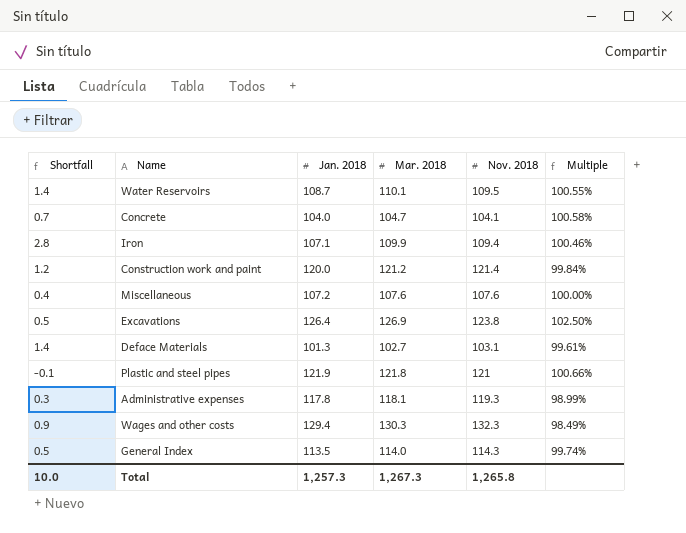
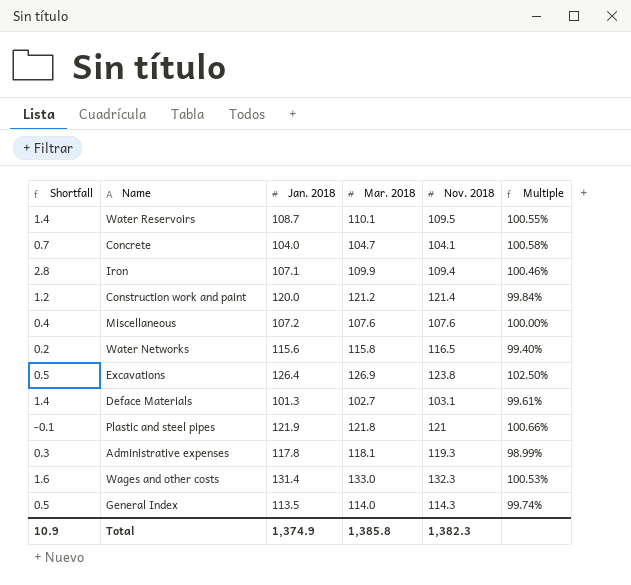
row Water Networks: none -> 0.2 | 115.6 | 115.8 | 116.5 | 99.40%
Wages and other costs | Shortfall: 0.9 -> 1.6
Wages and other costs | Jan. 2018: 129.4 -> 131.4
Wages and other costs | Mar. 2018: 130.3 -> 133.0
Wages and other costs | Multiple: 98.49% -> 100.53%
Total | Shortfall: 10.0 -> 10.9
Total | Jan. 2018: 1,257.3 -> 1,374.9
Total | Mar. 2018: 1,267.3 -> 1,385.8
Total | Nov. 2018: 1,265.8 -> 1,382.3

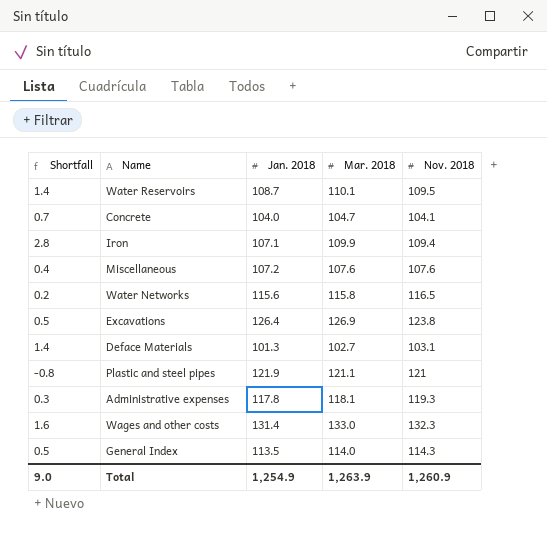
column Multiple | formula: [Mar. 2018] / [Nov. 2018] -> none
row Construction work and paint: 1.2 | 120.0 | 121.2 | 121.4 | 99.84% -> none
Plastic and steel pipes | Shortfall: -0.1 -> -0.8
Plastic and steel pipes | Mar. 2018: 121.8 -> 121.1
Total | Shortfall: 10.9 -> 9.0
Total | Jan. 2018: 1,374.9 -> 1,254.9
Total | Mar. 2018: 1,385.8 -> 1,263.9
Total | Nov. 2018: 1,382.3 -> 1,260.9

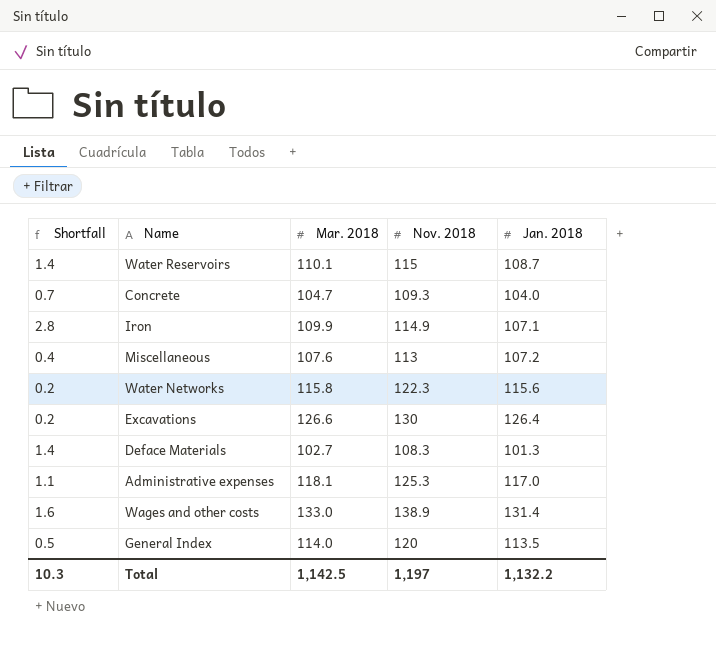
column Jan. 2018 | position: 3 -> 5
row Plastic and steel pipes: -0.8 | 121.9 | 121.1 | 121 -> none
Water Reservoirs | Nov. 2018: 109.5 -> 115
Concrete | Nov. 2018: 104.1 -> 109.3
Iron | Nov. 2018: 109.4 -> 114.9
Miscellaneous | Nov. 2018: 107.6 -> 113
Water Networks | Nov. 2018: 116.5 -> 122.3
Excavations | Shortfall: 0.5 -> 0.2
Excavations | Mar. 2018: 126.9 -> 126.6
Excavations | Nov. 2018: 123.8 -> 130
Deface Materials | Nov. 2018: 103.1 -> 108.3
Administrative expenses | Shortfall: 0.3 -> 1.1
Administrative expenses | Nov. 2018: 119.3 -> 125.3
Administrative expenses | Jan. 2018: 117.8 -> 117.0
Wages and other costs | Nov. 2018: 132.3 -> 138.9
General Index | Nov. 2018: 114.3 -> 120
Total | Shortfall: 9.0 -> 10.3
Total | Mar. 2018: 1,263.9 -> 1,142.5
Total | Nov. 2018: 1,260.9 -> 1,197
Total | Jan. 2018: 1,254.9 -> 1,132.2

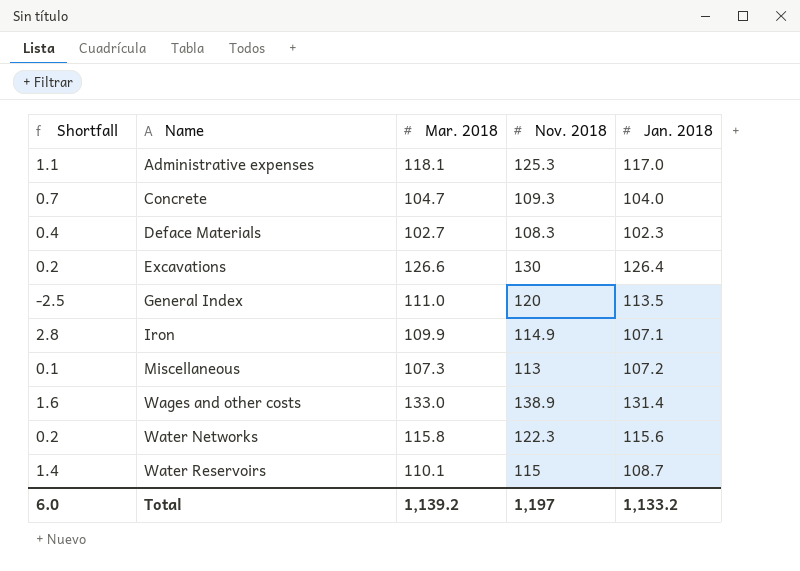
row order: none -> Name ascending
Deface Materials | Shortfall: 1.4 -> 0.4
Deface Materials | Jan. 2018: 101.3 -> 102.3
General Index | Shortfall: 0.5 -> -2.5
General Index | Mar. 2018: 114.0 -> 111.0
Miscellaneous | Shortfall: 0.4 -> 0.1
Miscellaneous | Mar. 2018: 107.6 -> 107.3
Total | Shortfall: 10.3 -> 6.0
Total | Mar. 2018: 1,142.5 -> 1,139.2
Total | Jan. 2018: 1,132.2 -> 1,133.2

